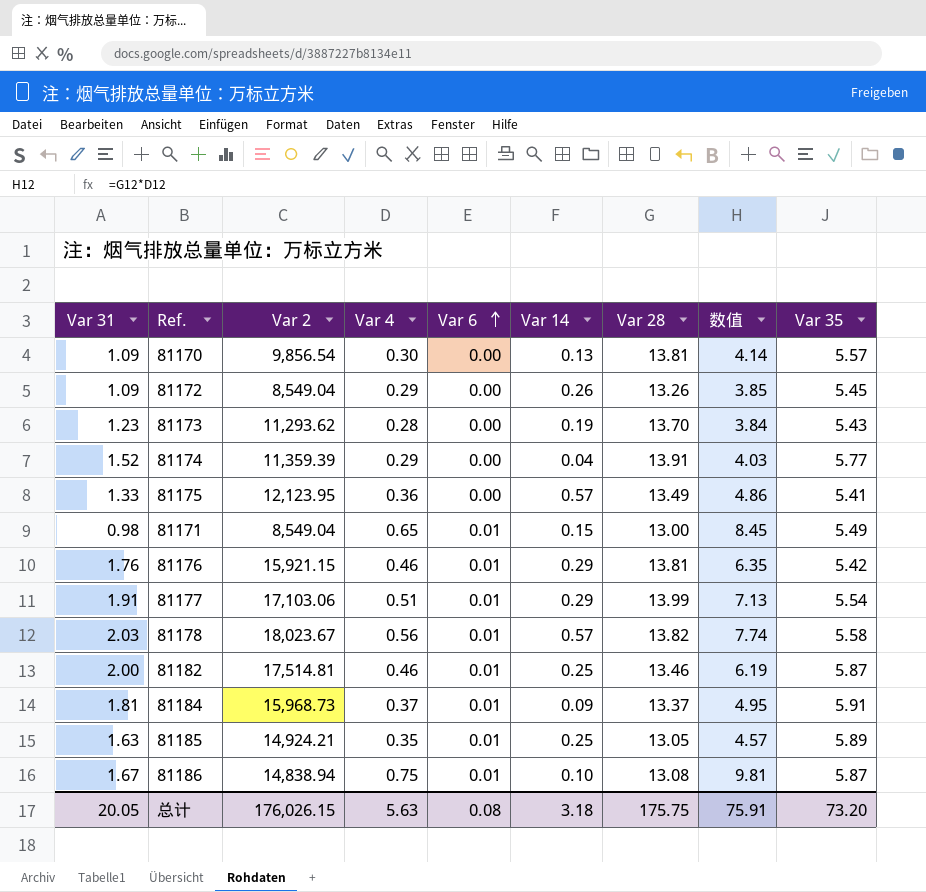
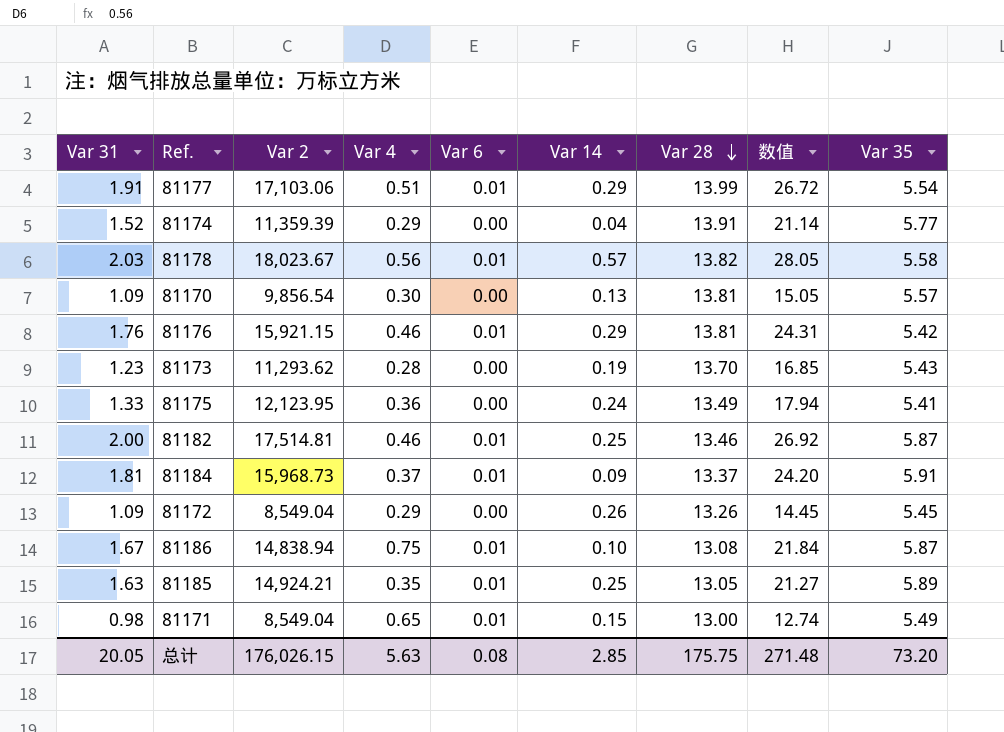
row order: Var 6 ascending -> Var 28 descending
column 数值 | formula: [Var 4] * [Var 28] -> [Var 31] * [Var 28]
81175 | Var 14: 0.57 -> 0.24
总计 | Var 14: 3.18 -> 2.85
总计 | 数值: 75.91 -> 271.48

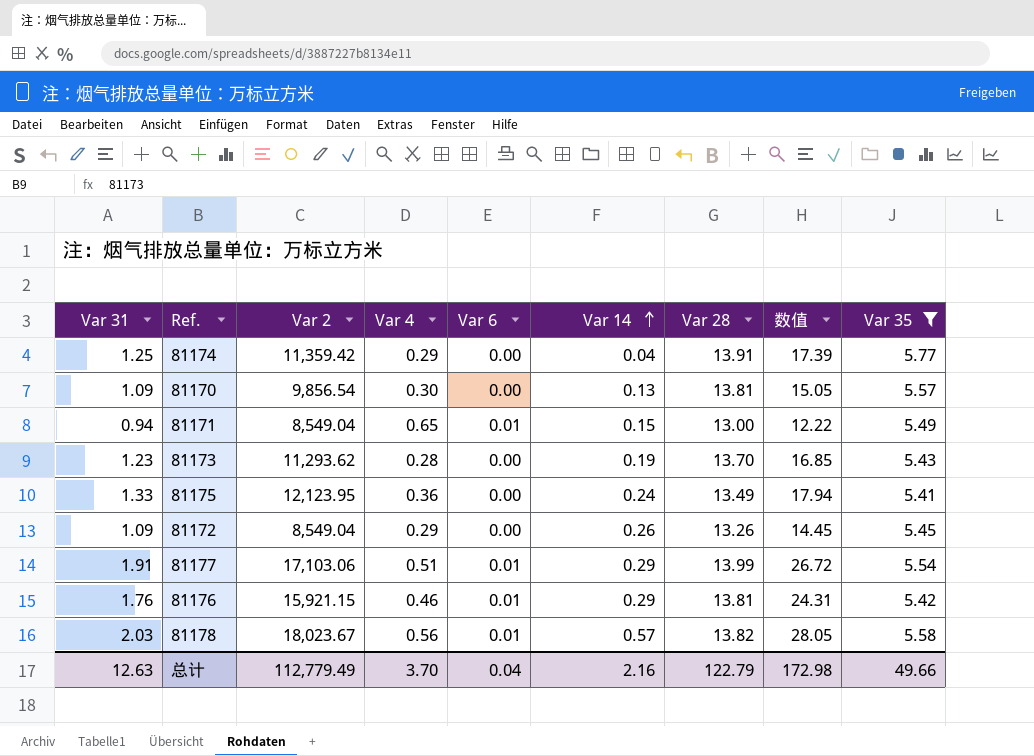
filter: none -> Var 35 <= 5.77
row order: Var 28 descending -> Var 14 ascending
81174 | Var 31: 1.52 -> 1.25
81174 | Var 2: 11,359.39 -> 11,359.42
81174 | 数值: 21.14 -> 17.39
81171 | Var 31: 0.98 -> 0.94
81171 | 数值: 12.74 -> 12.22
总计 | Var 31: 20.05 -> 12.63
总计 | Var 2: 176,026.15 -> 112,779.49
总计 | Var 4: 5.63 -> 3.70
总计 | Var 6: 0.08 -> 0.04
总计 | Var 14: 2.85 -> 2.16
总计 | Var 28: 175.75 -> 122.79
总计 | 数值: 271.48 -> 172.98
总计 | Var 35: 73.20 -> 49.66

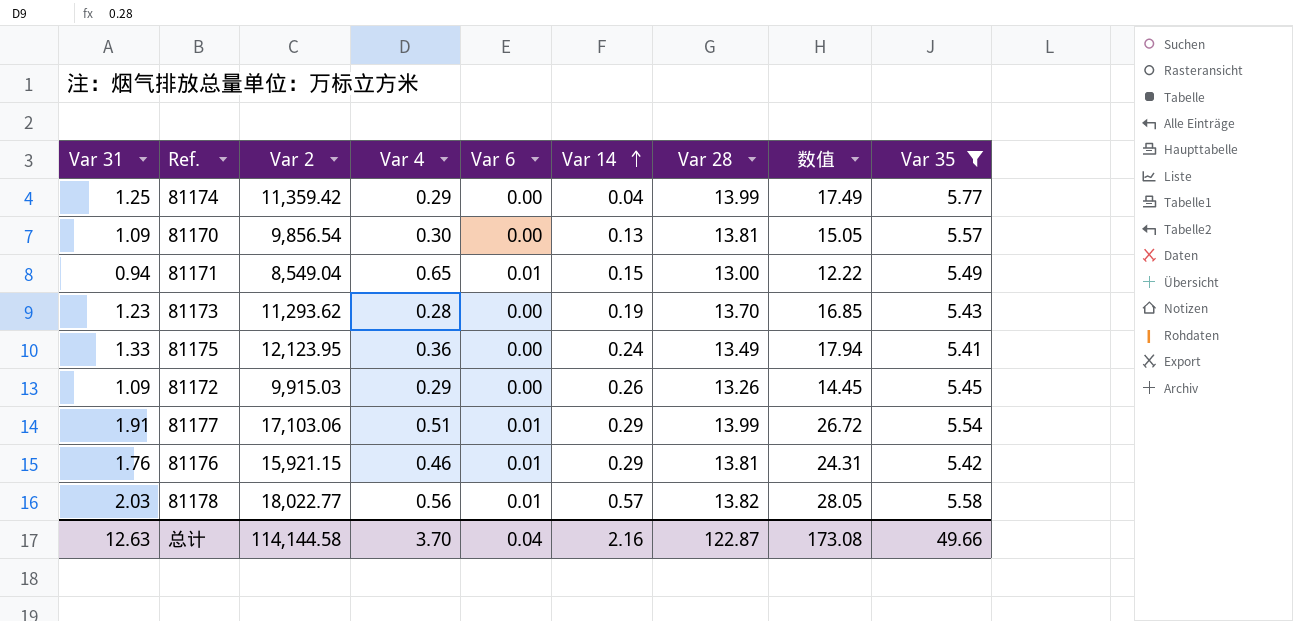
81174 | Var 28: 13.91 -> 13.99
81174 | 数值: 17.39 -> 17.49
81172 | Var 2: 8,549.04 -> 9,915.03
81178 | Var 2: 18,023.67 -> 18,022.77
总计 | Var 2: 112,779.49 -> 114,144.58
总计 | Var 28: 122.79 -> 122.87
总计 | 数值: 172.98 -> 173.08

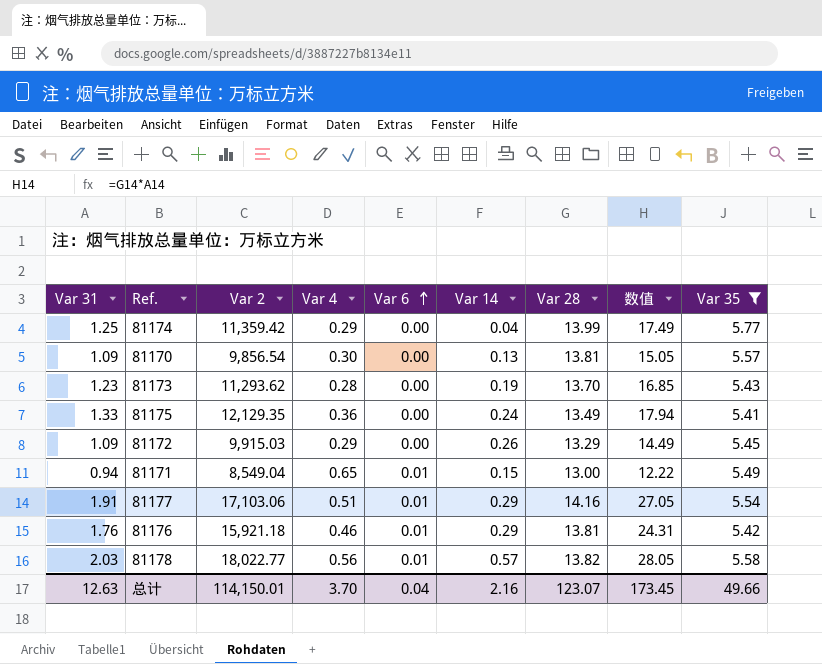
row order: Var 14 ascending -> Var 6 ascending
81175 | Var 2: 12,123.95 -> 12,129.35
81172 | Var 28: 13.26 -> 13.29
81172 | 数值: 14.45 -> 14.49
81177 | Var 28: 13.99 -> 14.16
81177 | 数值: 26.72 -> 27.05
81176 | Var 2: 15,921.15 -> 15,921.18
总计 | Var 2: 114,144.58 -> 114,150.01
总计 | Var 28: 122.87 -> 123.07
总计 | 数值: 173.08 -> 173.45

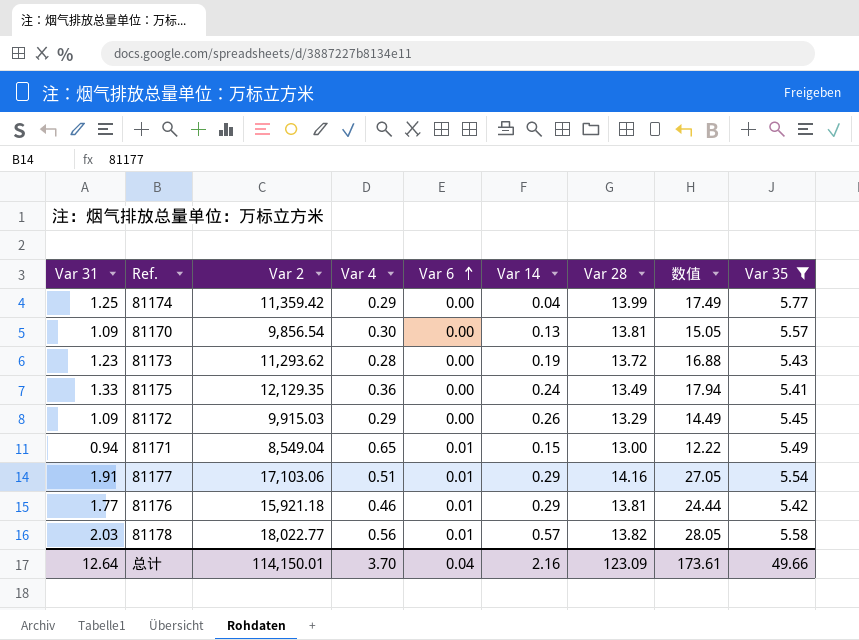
81173 | Var 28: 13.70 -> 13.72
81173 | 数值: 16.85 -> 16.88
81176 | Var 31: 1.76 -> 1.77
81176 | 数值: 24.31 -> 24.44
总计 | Var 31: 12.63 -> 12.64
总计 | Var 28: 123.07 -> 123.09
总计 | 数值: 173.45 -> 173.61

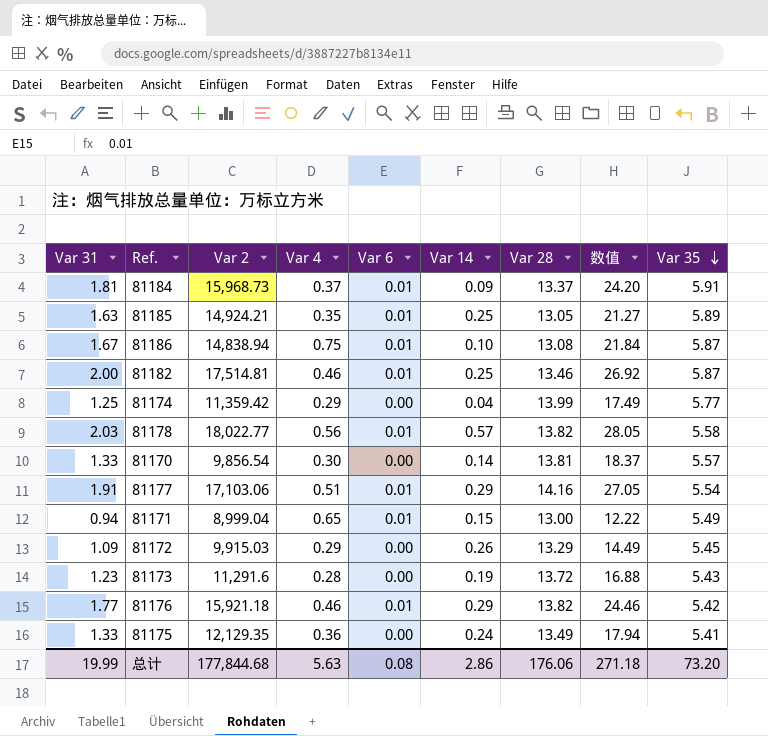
filter: Var 35 <= 5.77 -> none
row order: Var 6 ascending -> Var 35 descending
81170 | Var 31: 1.09 -> 1.33
81170 | Var 14: 0.13 -> 0.14
81170 | 数值: 15.05 -> 18.37
81171 | Var 2: 8,549.04 -> 8,999.04
81173 | Var 2: 11,293.62 -> 11,291.6
81176 | Var 28: 13.81 -> 13.82
81176 | 数值: 24.44 -> 24.46
总计 | Var 31: 12.64 -> 19.99
总计 | Var 2: 114,150.01 -> 177,844.68
总计 | Var 4: 3.70 -> 5.63
总计 | Var 6: 0.04 -> 0.08
总计 | Var 14: 2.16 -> 2.86
总计 | Var 28: 123.09 -> 176.06
总计 | 数值: 173.61 -> 271.18
总计 | Var 35: 49.66 -> 73.20

